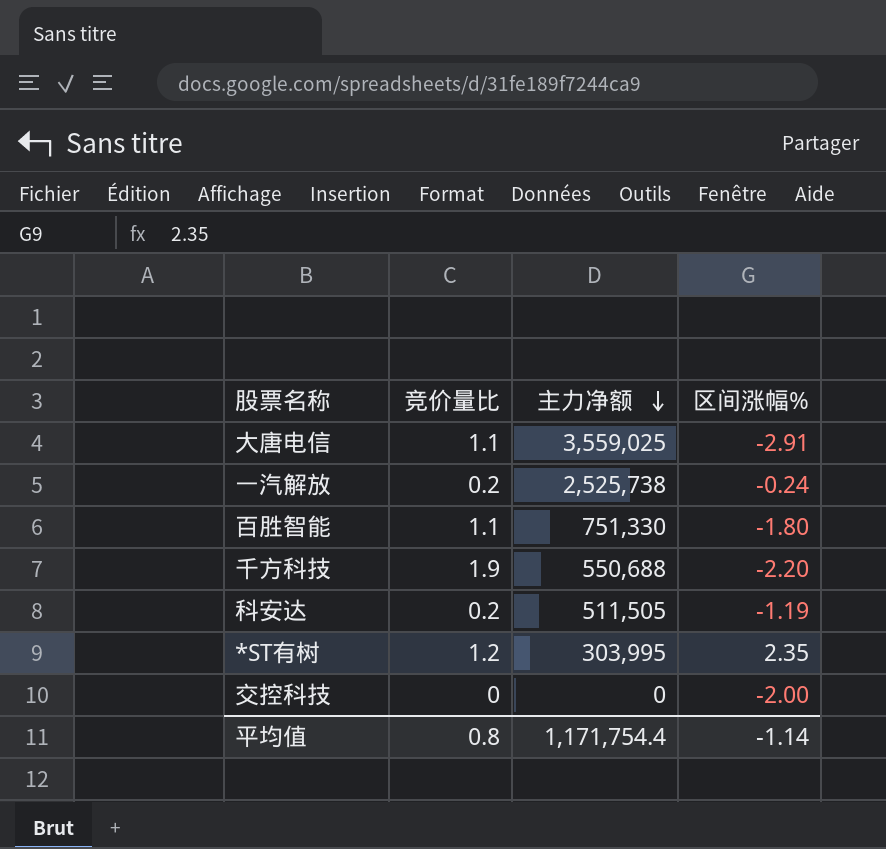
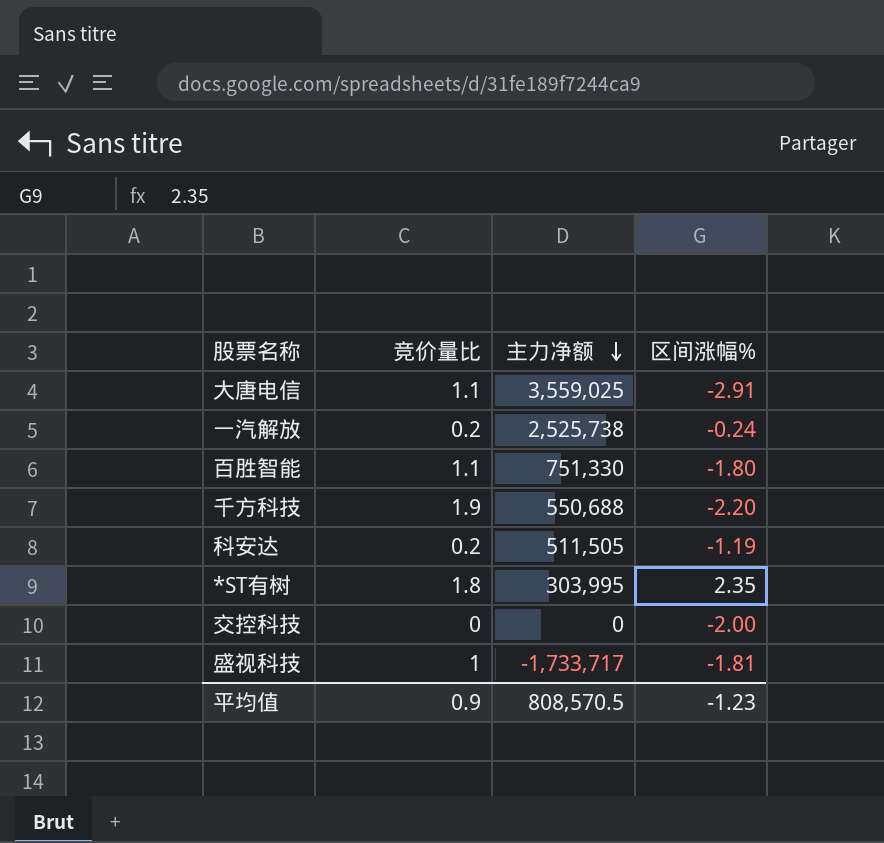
*ST有树 | 竞价量比: 1.2 -> 1.8
row 盛视科技: none -> 1 | -1,733,717 | -1.81
平均值 | 竞价量比: 0.8 -> 0.9
平均值 | 主力净额: 1,171,754.4 -> 808,570.5
平均值 | 区间涨幅%: -1.14 -> -1.23

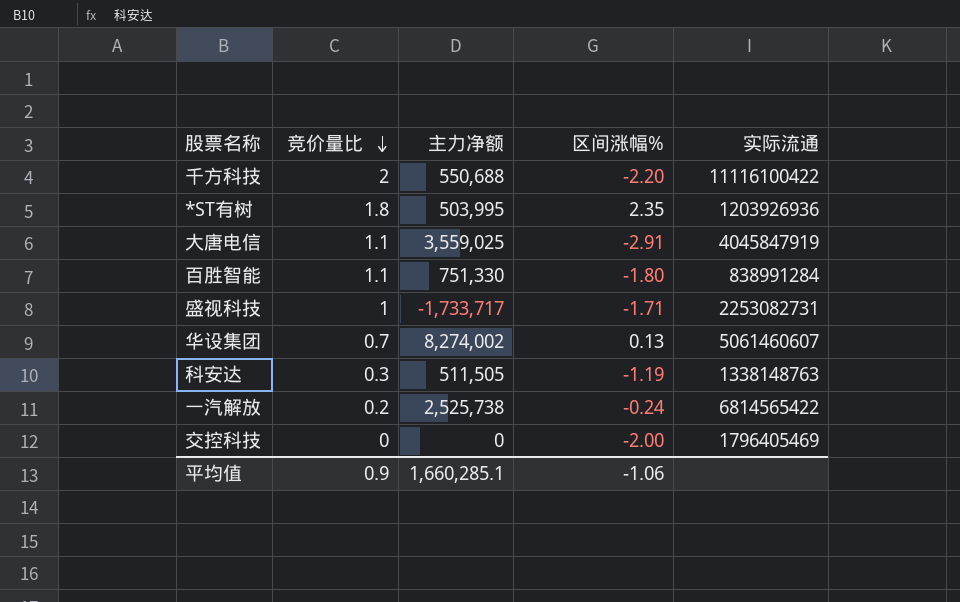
row order: 主力净额 descending -> 竞价量比 descending
column 实际流通 | position: none -> 5
千方科技 | 竞价量比: 1.9 -> 2
*ST有树 | 主力净额: 303,995 -> 503,995
盛视科技 | 区间涨幅%: -1.81 -> -1.71
row 华设集团: none -> 0.7 | 8,274,002 | 0.13 | 5061460607
科安达 | 竞价量比: 0.2 -> 0.3
平均值 | 主力净额: 808,570.5 -> 1,660,285.1
平均值 | 区间涨幅%: -1.23 -> -1.06

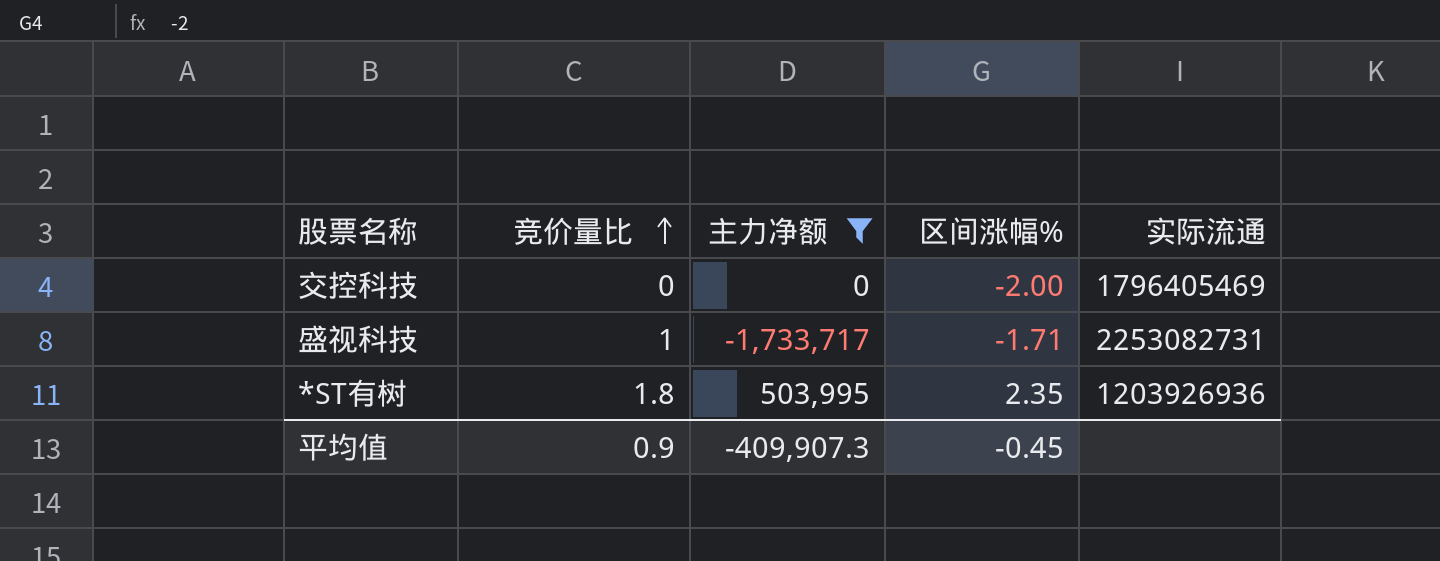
filter: none -> 主力净额 <= 503,995
row order: 竞价量比 descending -> 竞价量比 ascending
平均值 | 主力净额: 1,660,285.1 -> -409,907.3
平均值 | 区间涨幅%: -1.06 -> -0.45

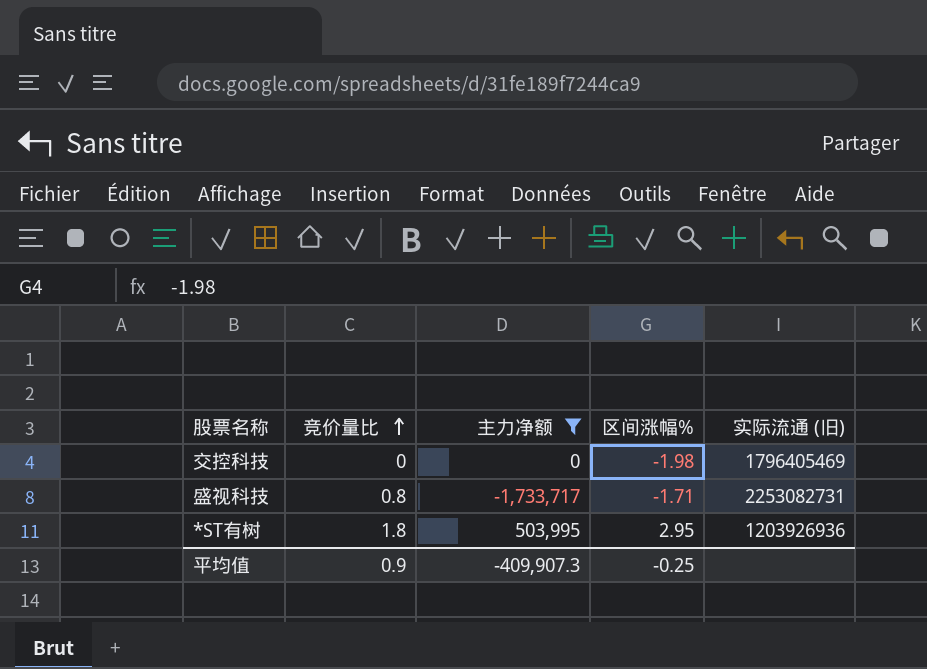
column name: 实际流通 -> 实际流通 (旧)
交控科技 | 区间涨幅%: -2.00 -> -1.98
盛视科技 | 竞价量比: 1 -> 0.8
*ST有树 | 区间涨幅%: 2.35 -> 2.95
平均值 | 区间涨幅%: -0.45 -> -0.25

